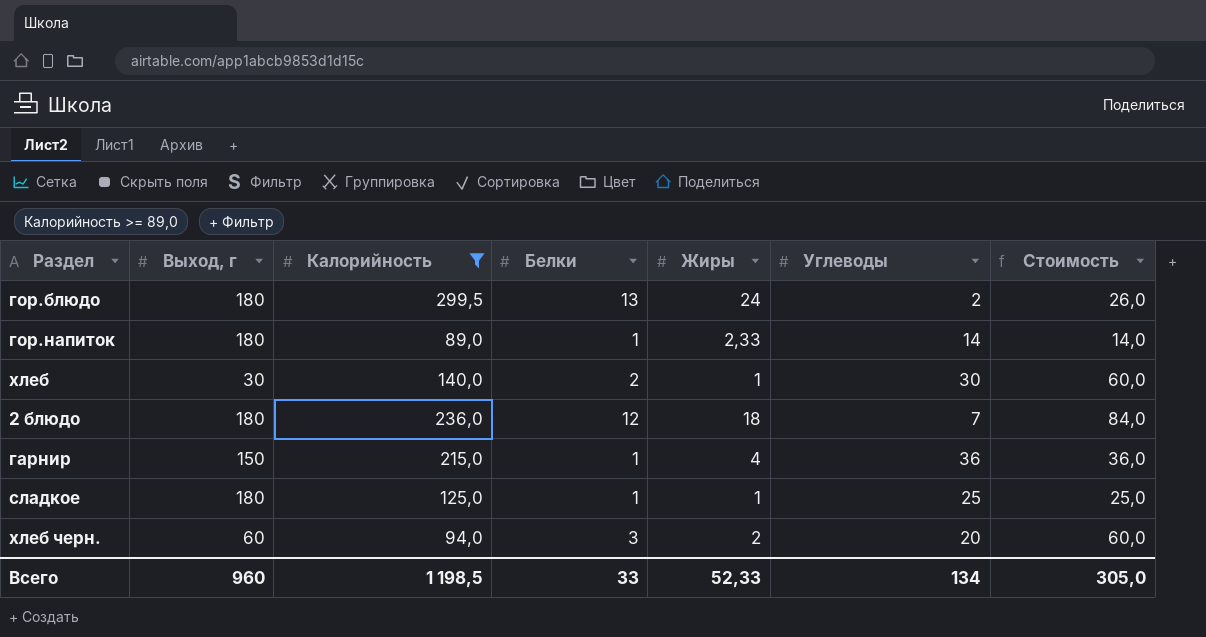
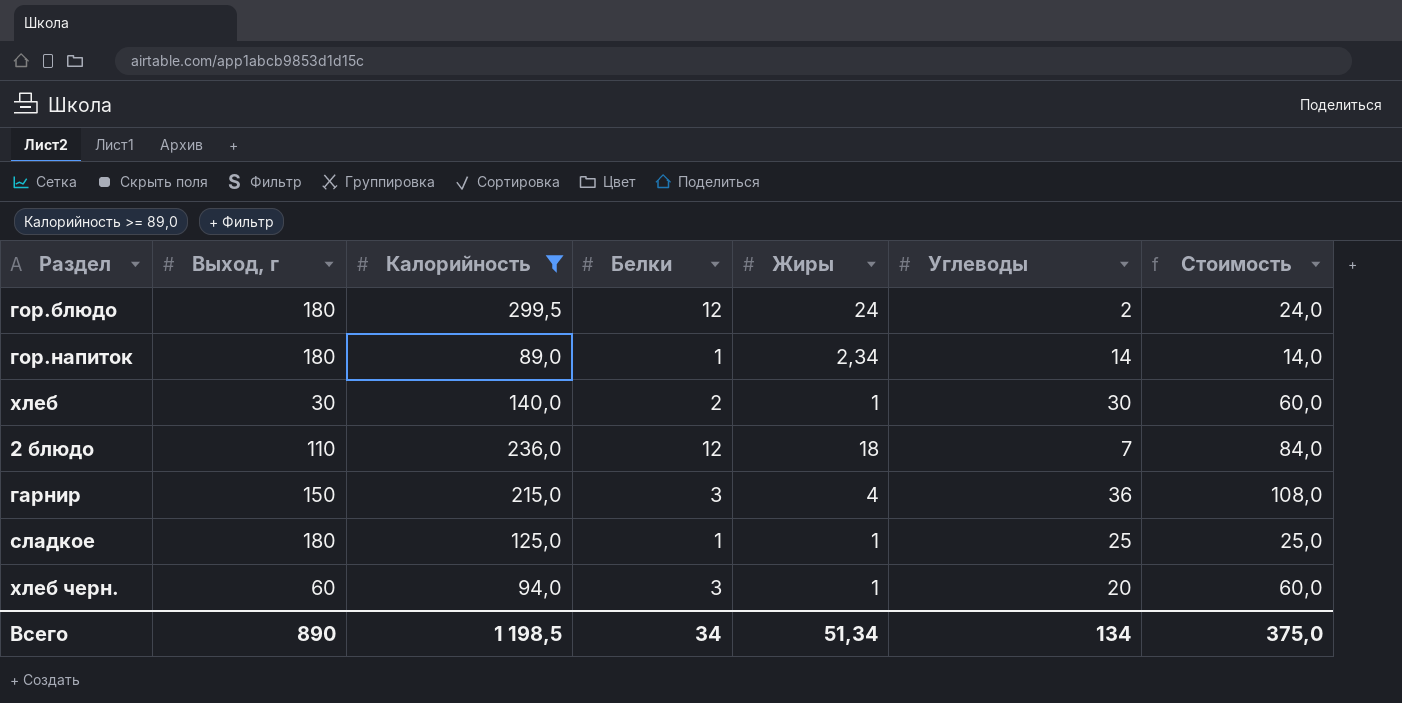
гор.блюдо | Белки: 13 -> 12
гор.блюдо | Стоимость: 26,0 -> 24,0
гор.напиток | Жиры: 2,33 -> 2,34
2 блюдо | Выход, г: 180 -> 110
гарнир | Белки: 1 -> 3
гарнир | Стоимость: 36,0 -> 108,0
хлеб черн. | Жиры: 2 -> 1
Всего | Выход, г: 960 -> 890
Всего | Белки: 33 -> 34
Всего | Жиры: 52,33 -> 51,34
Всего | Стоимость: 305,0 -> 375,0

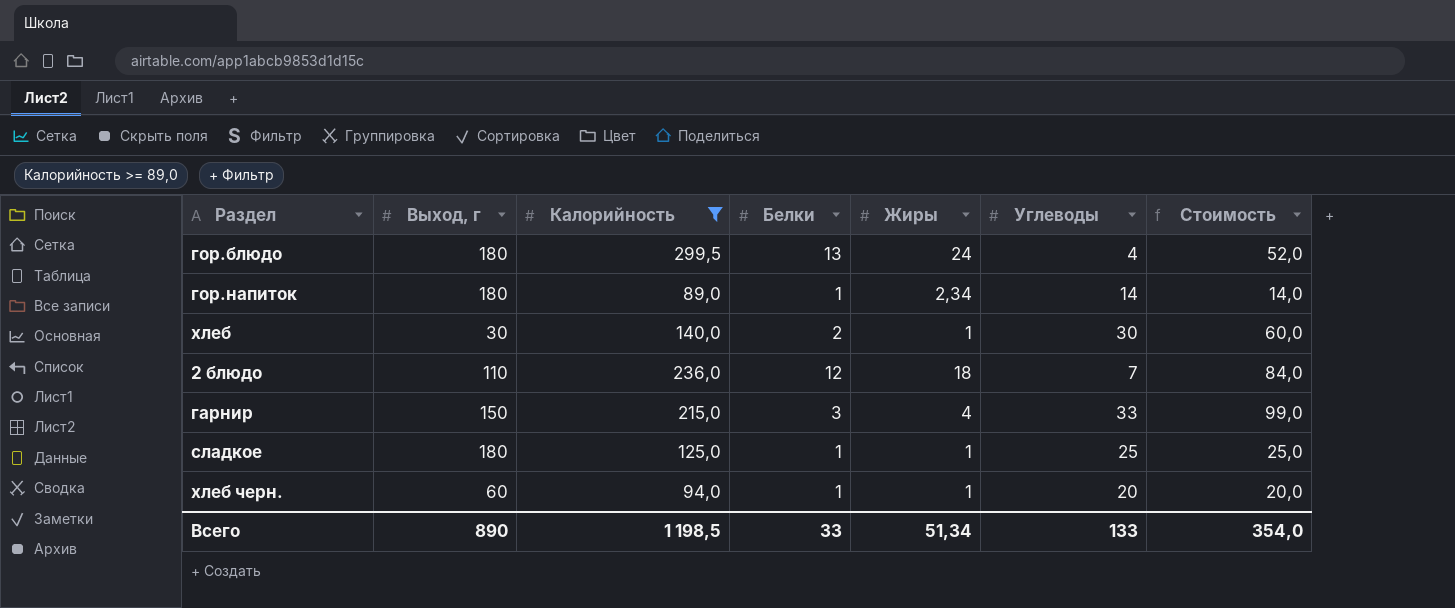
гор.блюдо | Белки: 12 -> 13
гор.блюдо | Углеводы: 2 -> 4
гор.блюдо | Стоимость: 24,0 -> 52,0
гарнир | Углеводы: 36 -> 33
гарнир | Стоимость: 108,0 -> 99,0
хлеб черн. | Белки: 3 -> 1
хлеб черн. | Стоимость: 60,0 -> 20,0
Всего | Белки: 34 -> 33
Всего | Углеводы: 134 -> 133
Всего | Стоимость: 375,0 -> 354,0

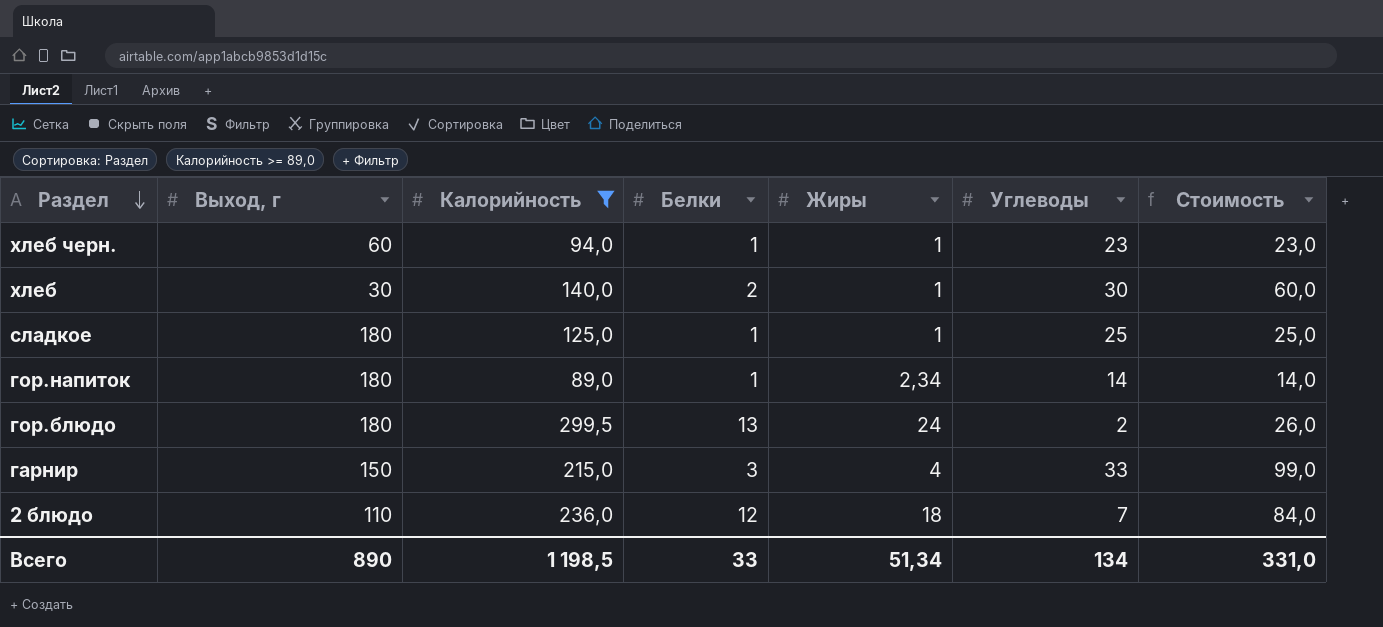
row order: none -> Раздел descending
хлеб черн. | Углеводы: 20 -> 23
хлеб черн. | Стоимость: 20,0 -> 23,0
гор.блюдо | Углеводы: 4 -> 2
гор.блюдо | Стоимость: 52,0 -> 26,0
Всего | Углеводы: 133 -> 134
Всего | Стоимость: 354,0 -> 331,0

